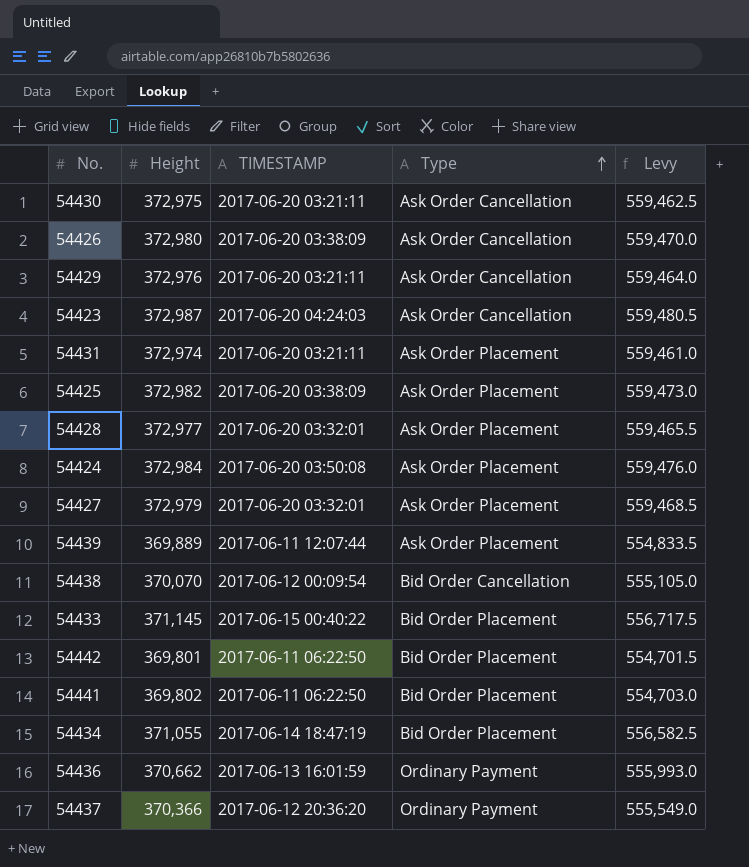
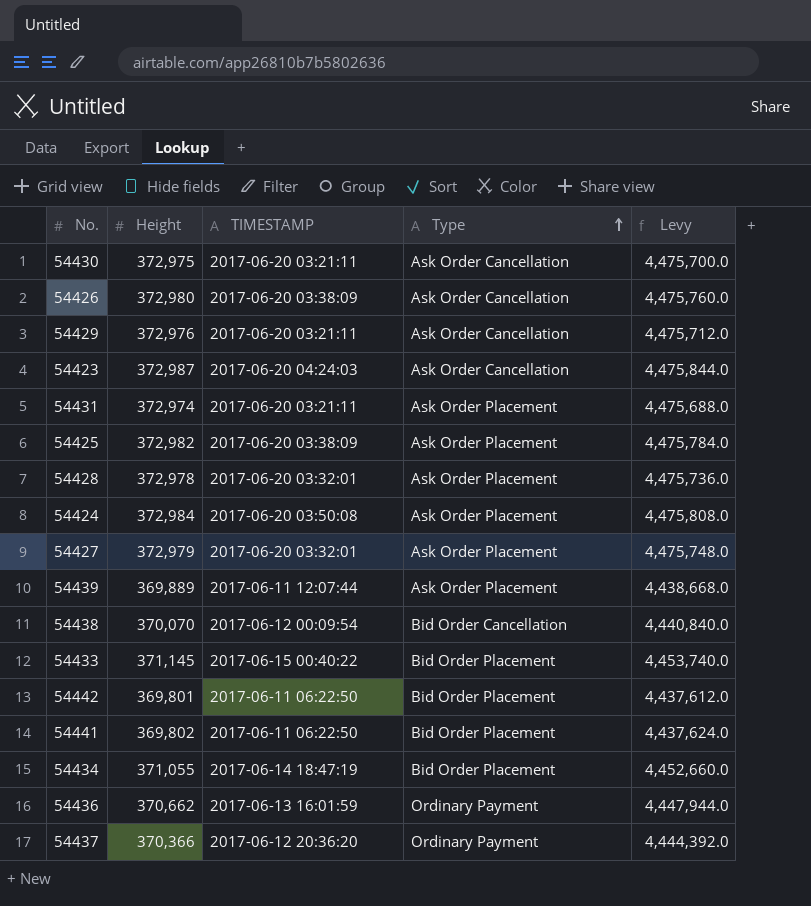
column Levy | formula: [Height] * 1.5 -> [Height] * 12
54428 | Height: 372,977 -> 372,978

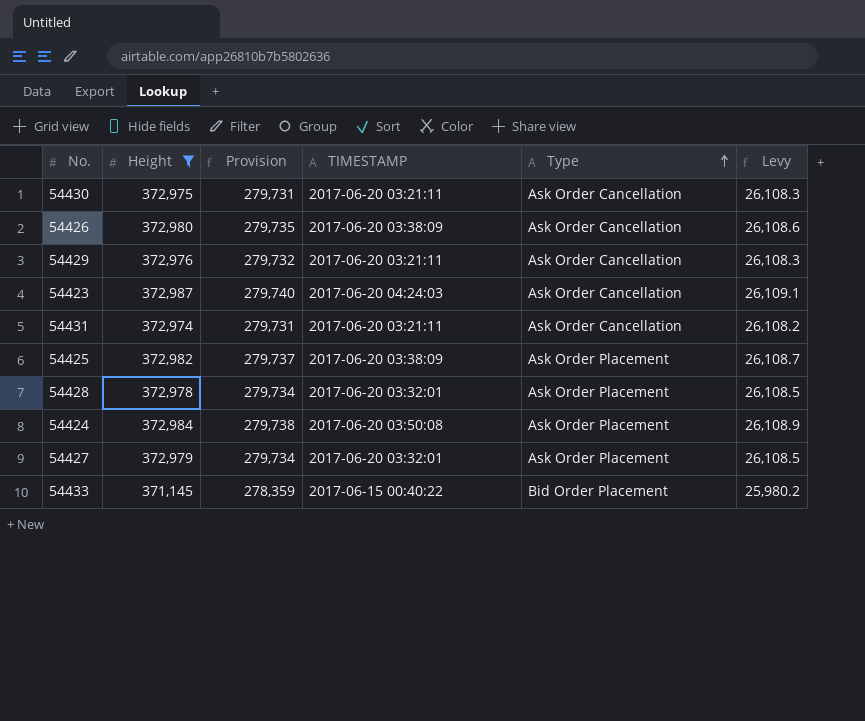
filter: none -> Height >= 371,145
column Provision | formula: none -> [Height] * 0.75
column Levy | formula: [Height] * 12 -> [Height] * 0.07
54431 | Type: Ask Order Placement -> Ask Order Cancellation

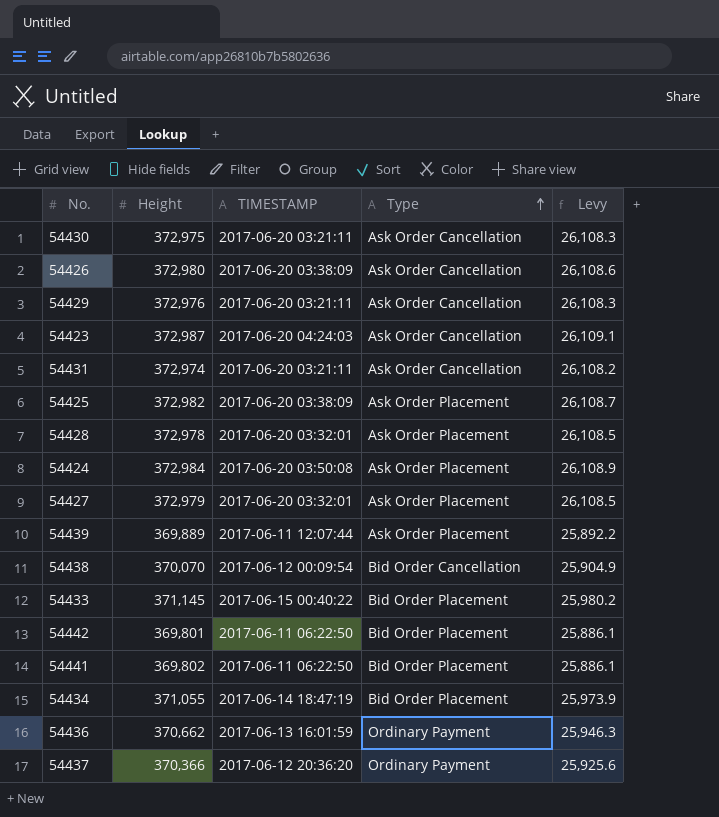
filter: Height >= 371,145 -> none
column Provision | formula: [Height] * 0.75 -> none

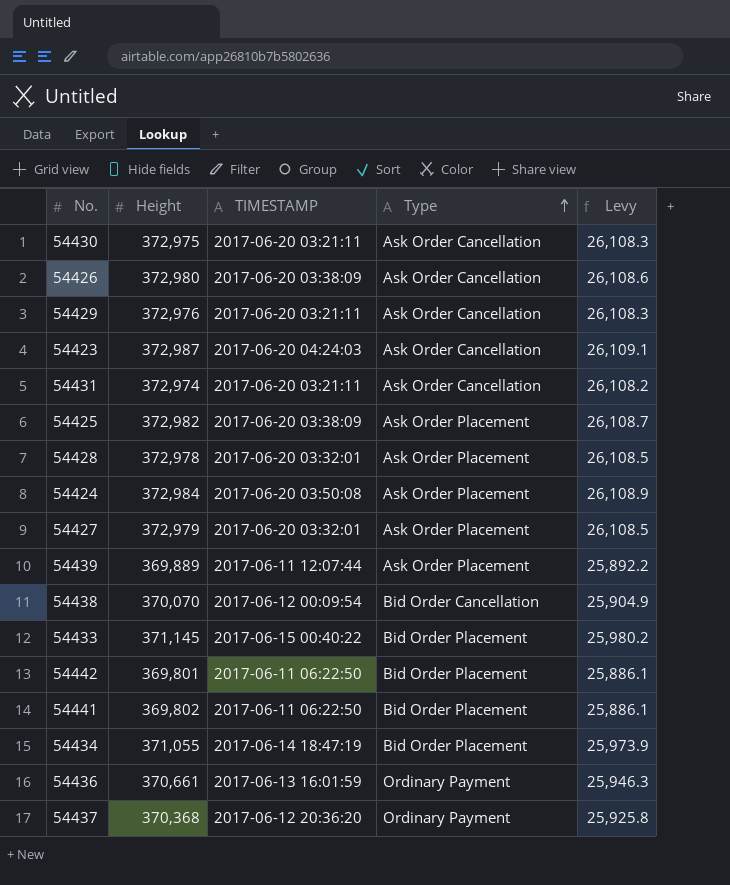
54436 | Height: 370,662 -> 370,661
54437 | Height: 370,366 -> 370,368
54437 | Levy: 25,925.6 -> 25,925.8

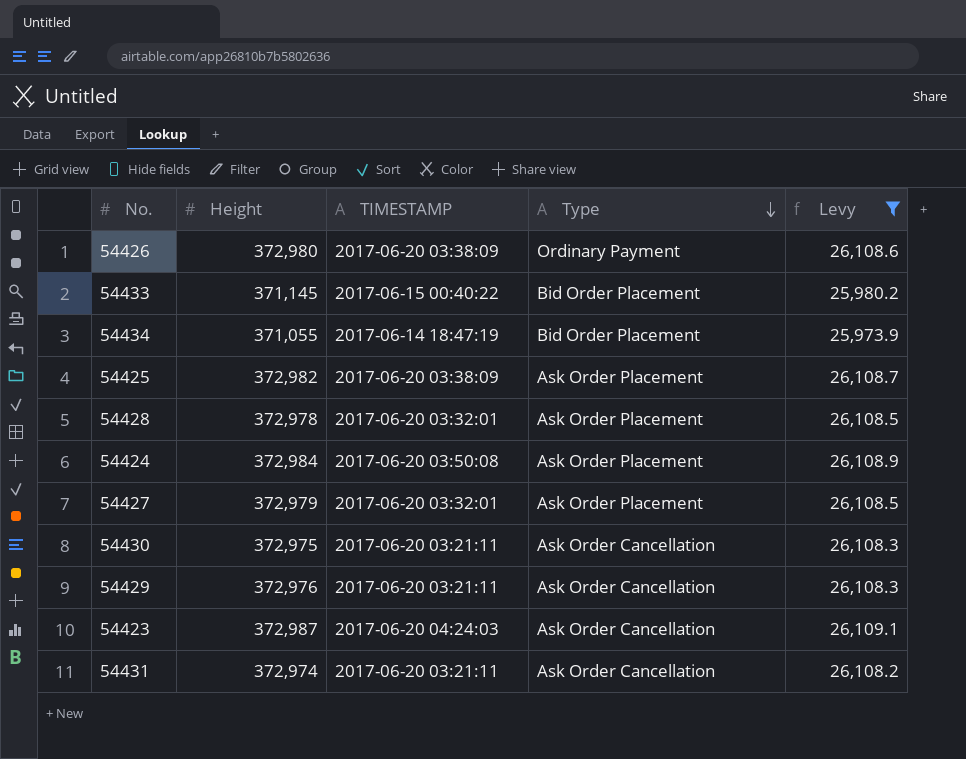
filter: none -> Levy >= 25,973.9
row order: Type ascending -> Type descending
54426 | Type: Ask Order Cancellation -> Ordinary Payment

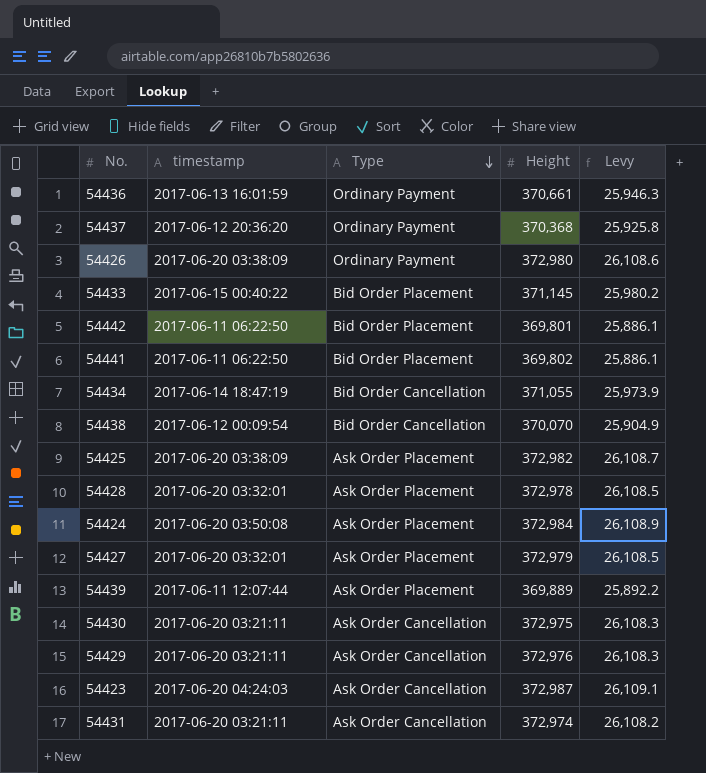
filter: Levy >= 25,973.9 -> none
column name: TIMESTAMP -> timestamp
column Height | position: 2 -> 4
54434 | Type: Bid Order Placement -> Bid Order Cancellation

